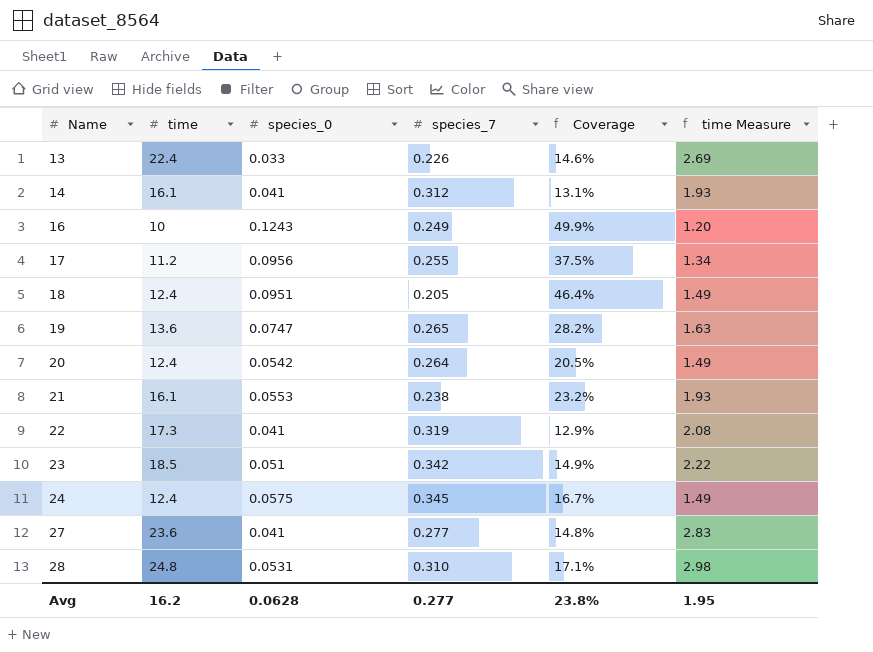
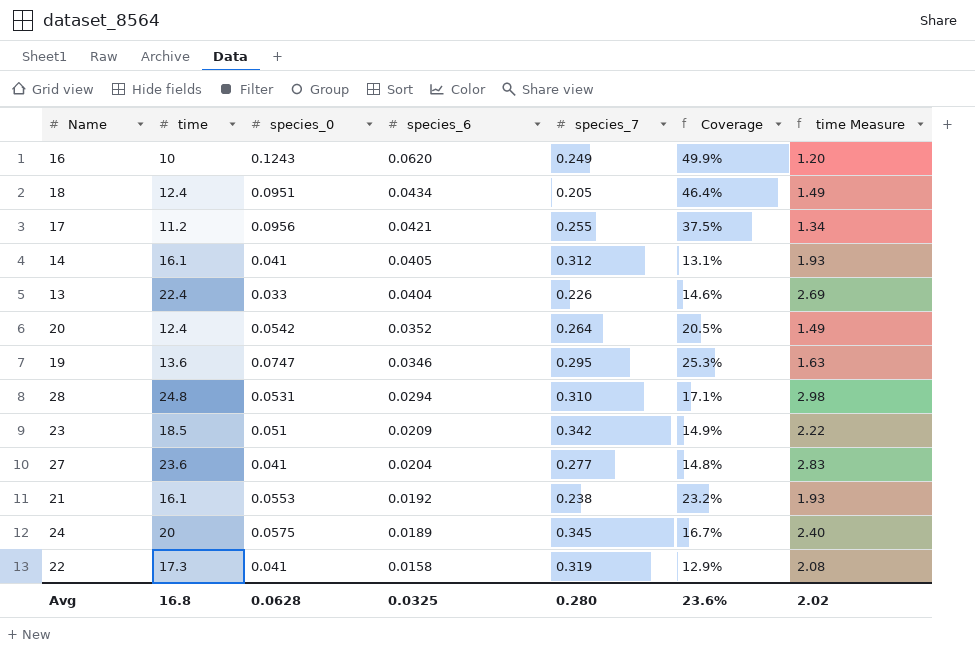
row order: Name ascending -> species_6 descending
column species_6 | position: none -> 4
19 | species_7: 0.265 -> 0.295
19 | Coverage: 28.2% -> 25.3%
24 | time: 12.4 -> 20
24 | time Measure: 1.49 -> 2.40
Avg | time: 16.2 -> 16.8
Avg | species_7: 0.277 -> 0.280
Avg | Coverage: 23.8% -> 23.6%
Avg | time Measure: 1.95 -> 2.02

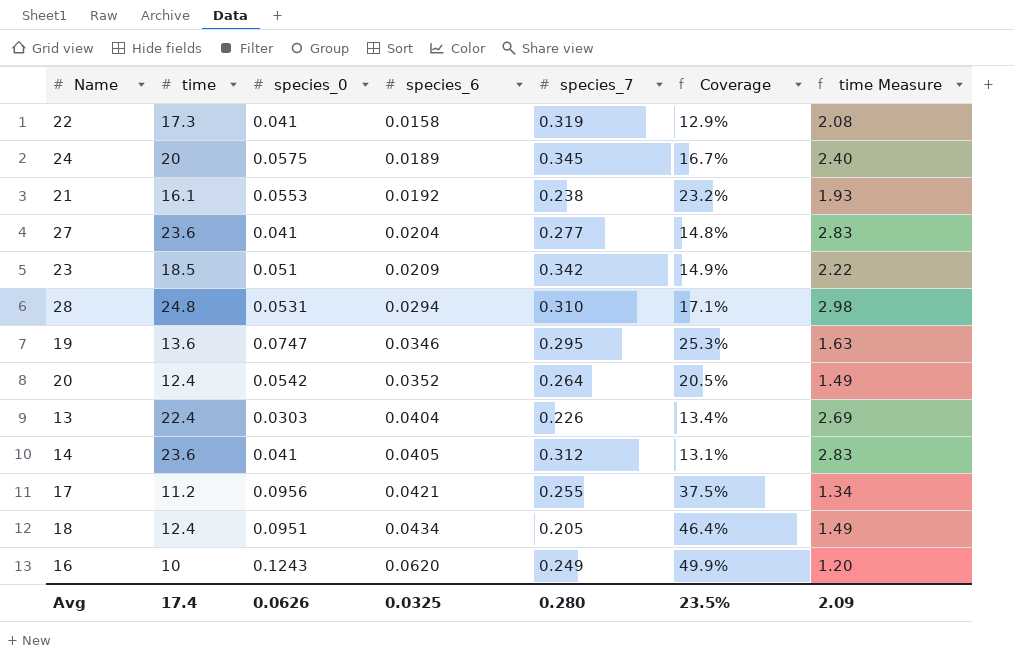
row order: species_6 descending -> species_6 ascending
13 | species_0: 0.033 -> 0.0303
13 | Coverage: 14.6% -> 13.4%
14 | time: 16.1 -> 23.6
14 | time Measure: 1.93 -> 2.83
Avg | time: 16.8 -> 17.4
Avg | species_0: 0.0628 -> 0.0626
Avg | Coverage: 23.6% -> 23.5%
Avg | time Measure: 2.02 -> 2.09

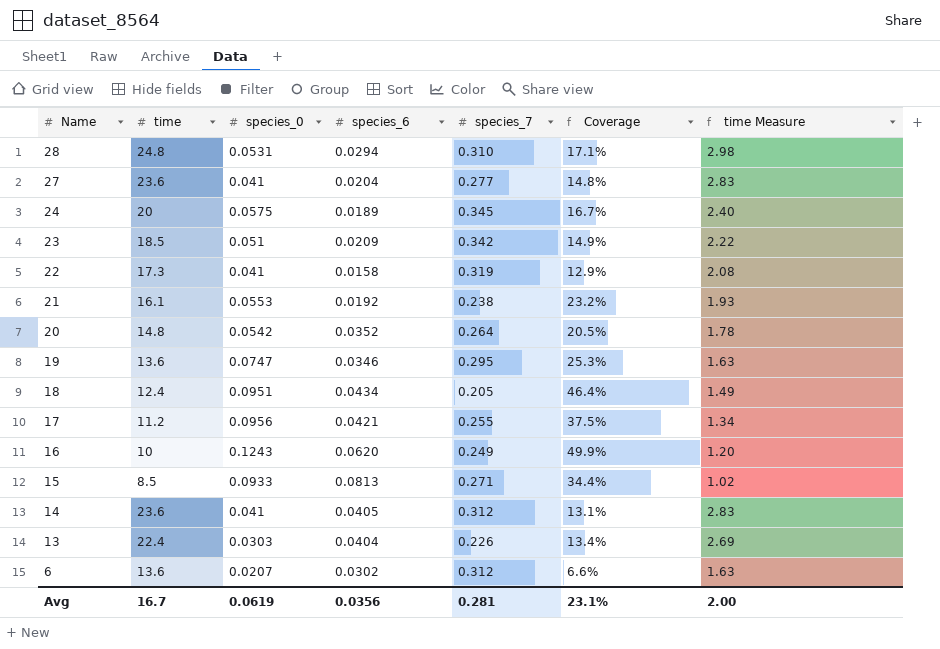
row order: species_6 ascending -> Name descending
20 | time: 12.4 -> 14.8
20 | time Measure: 1.49 -> 1.78
row 15: none -> 8.5 | 0.0933 | 0.0813 | 0.271 | 34.4% | 1.02
row 6: none -> 13.6 | 0.0207 | 0.0302 | 0.312 | 6.6% | 1.63
Avg | time: 17.4 -> 16.7
Avg | species_0: 0.0626 -> 0.0619
Avg | species_6: 0.0325 -> 0.0356
Avg | species_7: 0.280 -> 0.281
Avg | Coverage: 23.5% -> 23.1%
Avg | time Measure: 2.09 -> 2.00

